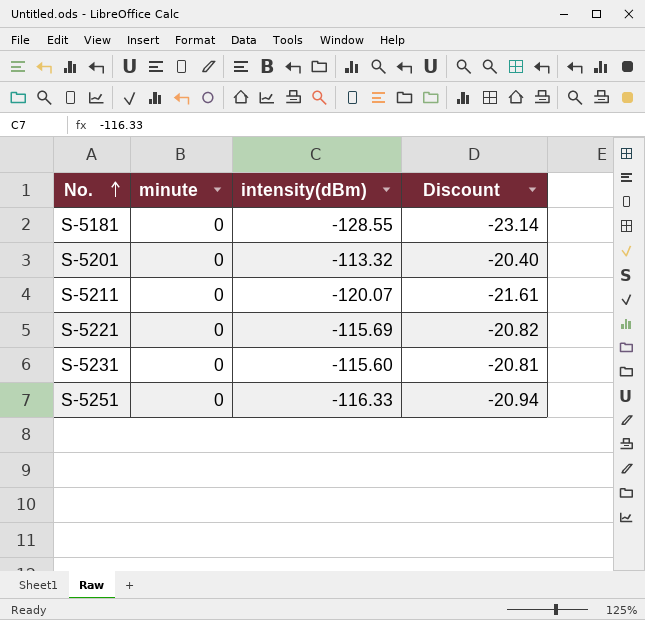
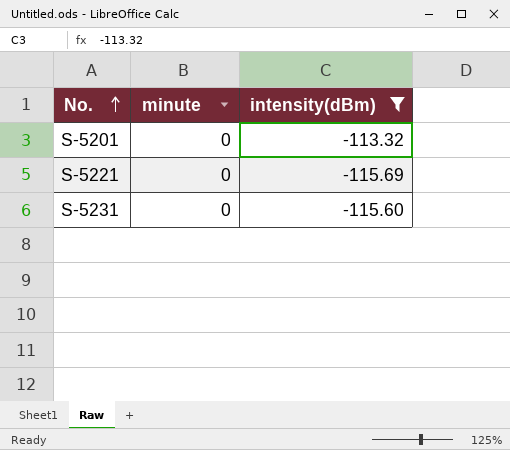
filter: none -> intensity(dBm) >= -115.69
column Discount | formula: [intensity(dBm)] * 0.18 -> none

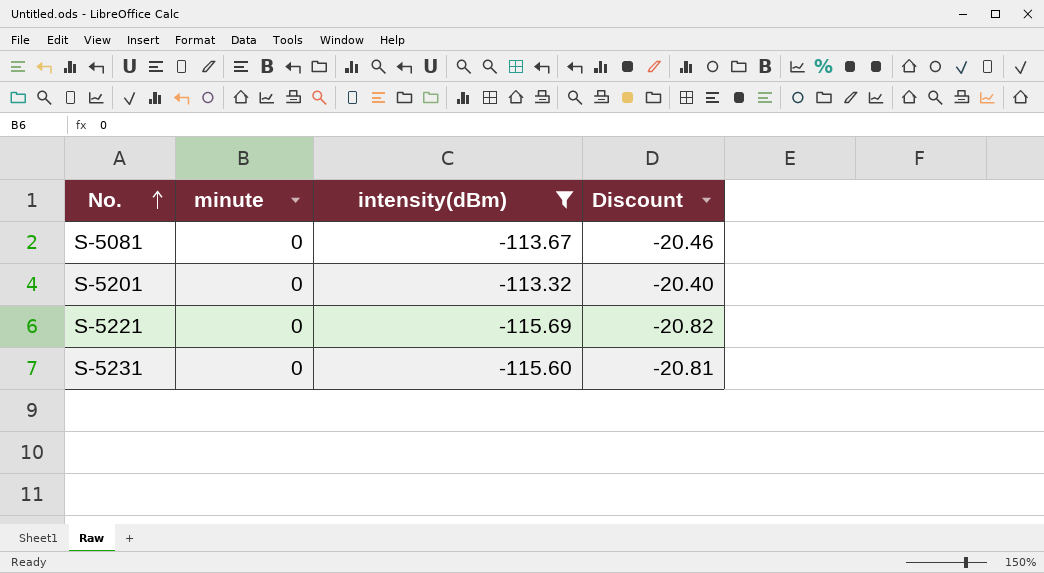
column Discount | formula: none -> [intensity(dBm)] * 0.18
row S-5081: none -> 0 | -113.67 | -20.46

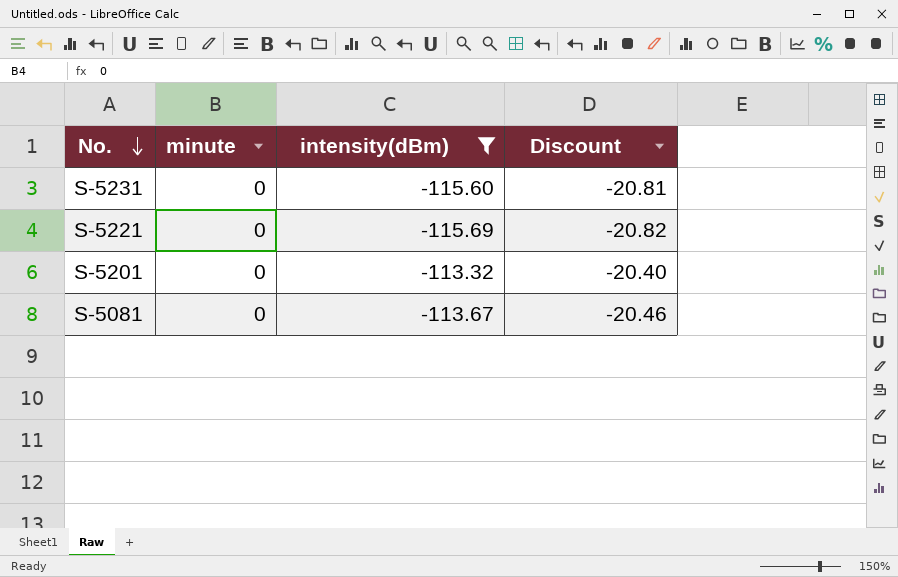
row order: No. ascending -> No. descending

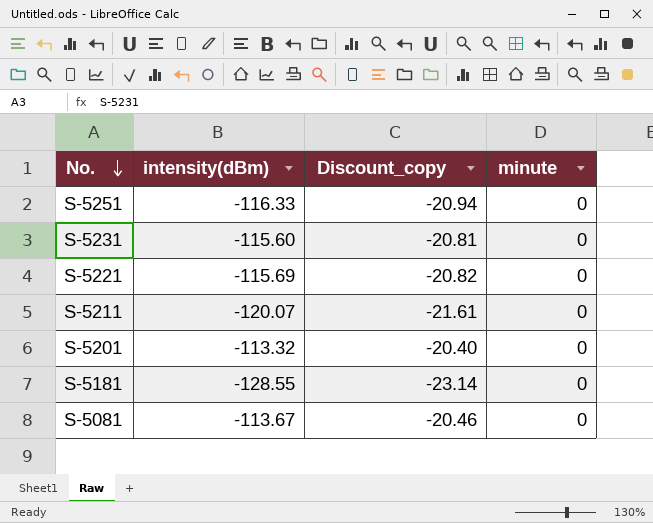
filter: intensity(dBm) >= -115.69 -> none
column name: Discount -> Discount_copy
column minute | position: 2 -> 4

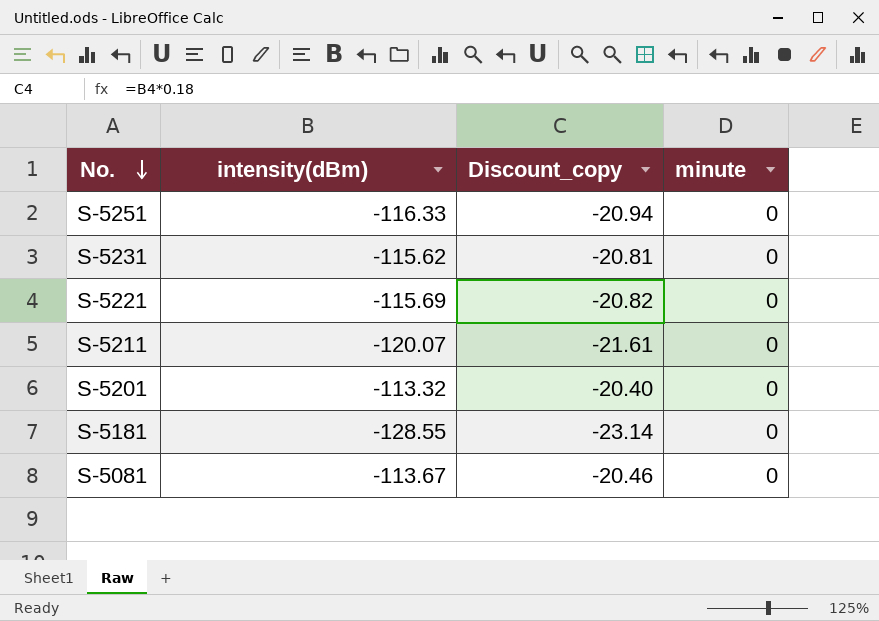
S-5231 | intensity(dBm): -115.60 -> -115.62

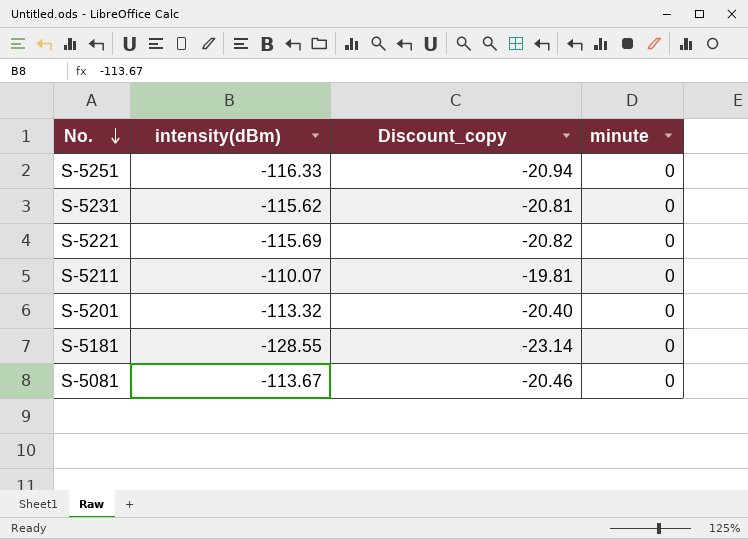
S-5211 | intensity(dBm): -120.07 -> -110.07
S-5211 | Discount_copy: -21.61 -> -19.81

